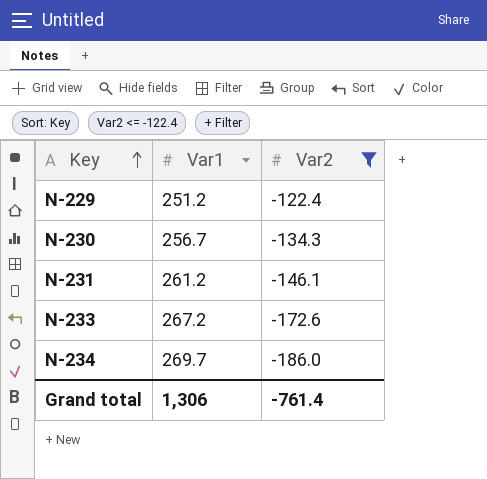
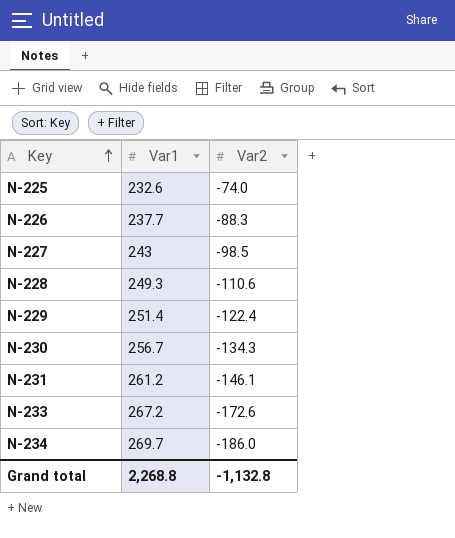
filter: Var2 <= -122.4 -> none
N-229 | Var1: 251.2 -> 251.4
Grand total | Var1: 1,306 -> 2,268.8
Grand total | Var2: -761.4 -> -1,132.8

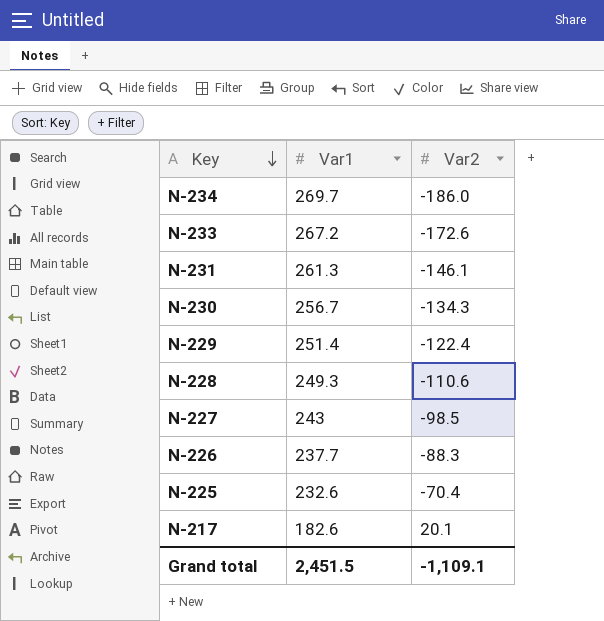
row order: Key ascending -> Key descending
N-231 | Var1: 261.2 -> 261.3
N-225 | Var2: -74.0 -> -70.4
row N-217: none -> 182.6 | 20.1
Grand total | Var1: 2,268.8 -> 2,451.5
Grand total | Var2: -1,132.8 -> -1,109.1

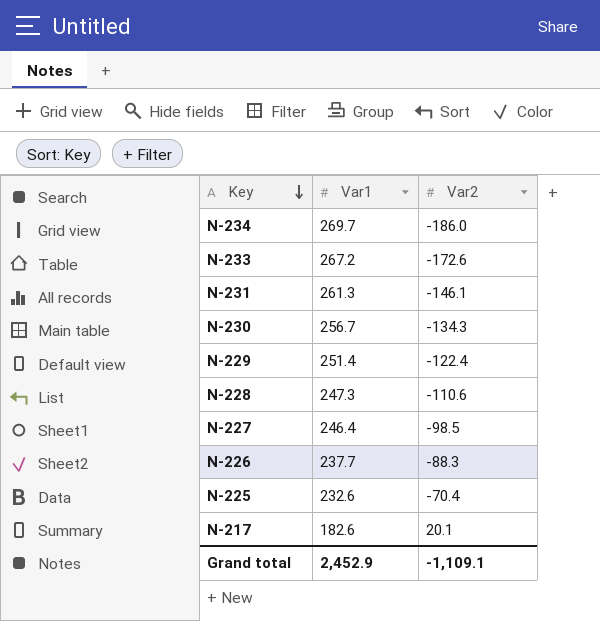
N-228 | Var1: 249.3 -> 247.3
N-227 | Var1: 243 -> 246.4
Grand total | Var1: 2,451.5 -> 2,452.9

